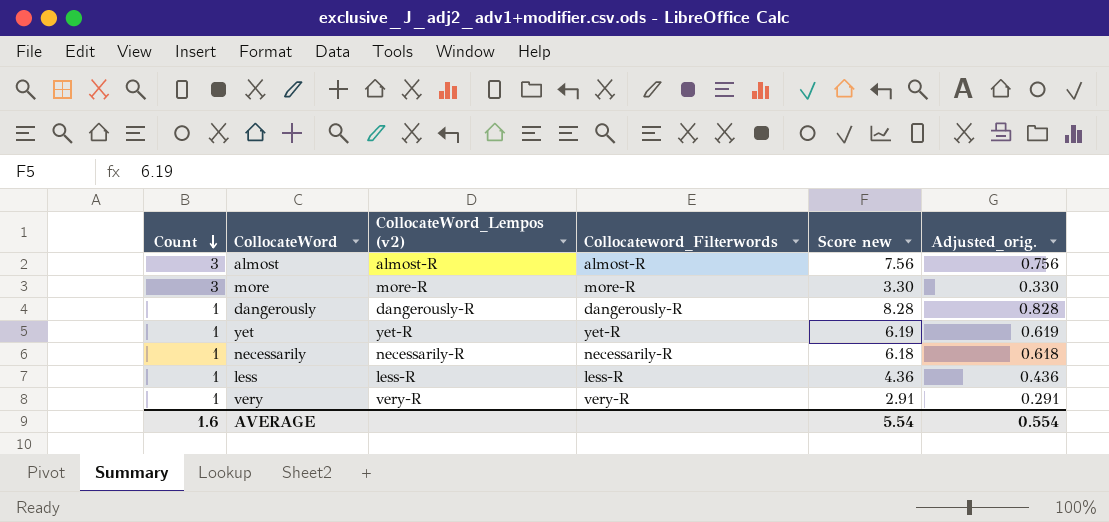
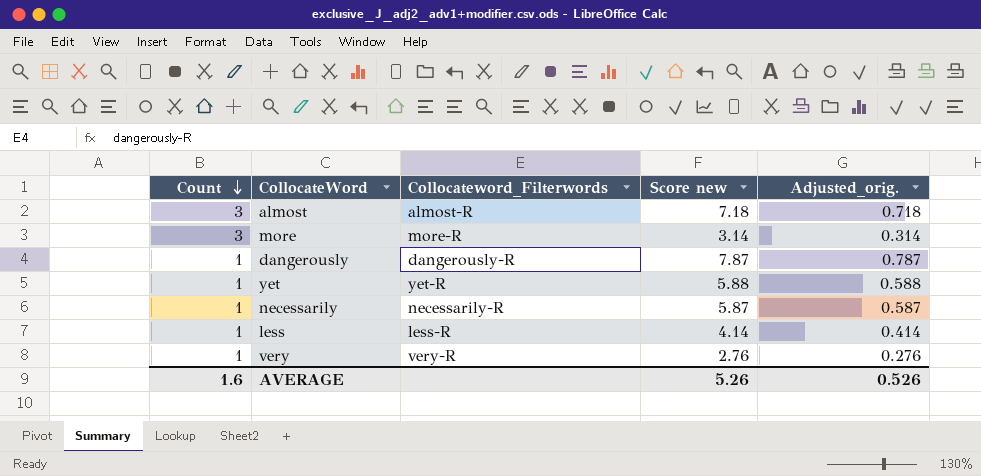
column CollocateWord_Lempos (v2) | position: 3 -> none
almost | Score new: 7.56 -> 7.18
almost | Adjusted_orig.: 0.756 -> 0.718
more | Score new: 3.30 -> 3.14
more | Adjusted_orig.: 0.330 -> 0.314
dangerously | Score new: 8.28 -> 7.87
dangerously | Adjusted_orig.: 0.828 -> 0.787
yet | Score new: 6.19 -> 5.88
yet | Adjusted_orig.: 0.619 -> 0.588
necessarily | Score new: 6.18 -> 5.87
necessarily | Adjusted_orig.: 0.618 -> 0.587
less | Score new: 4.36 -> 4.14
less | Adjusted_orig.: 0.436 -> 0.414
very | Score new: 2.91 -> 2.76
very | Adjusted_orig.: 0.291 -> 0.276
AVERAGE | Score new: 5.54 -> 5.26
AVERAGE | Adjusted_orig.: 0.554 -> 0.526

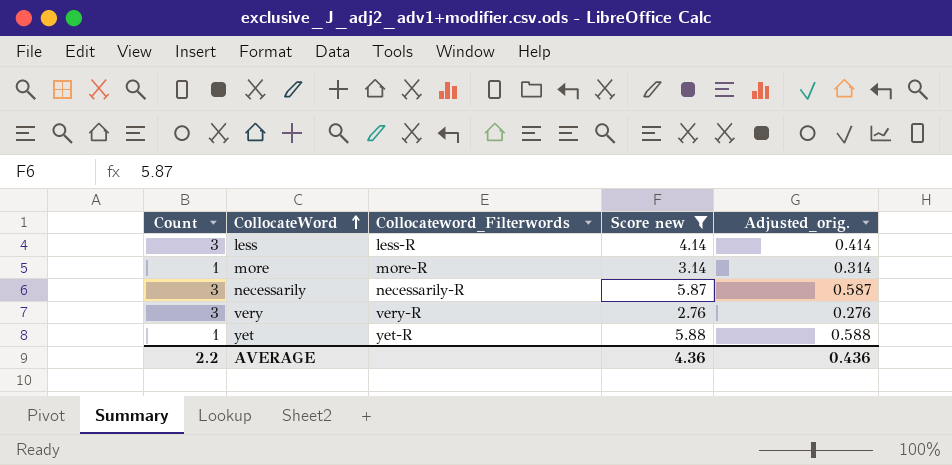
filter: none -> Score new <= 5.88
row order: Count descending -> CollocateWord ascending
less | Count: 1 -> 3
more | Count: 3 -> 1
necessarily | Count: 1 -> 3
very | Count: 1 -> 3
AVERAGE | Count: 1.6 -> 2.2
AVERAGE | Score new: 5.26 -> 4.36
AVERAGE | Adjusted_orig.: 0.526 -> 0.436

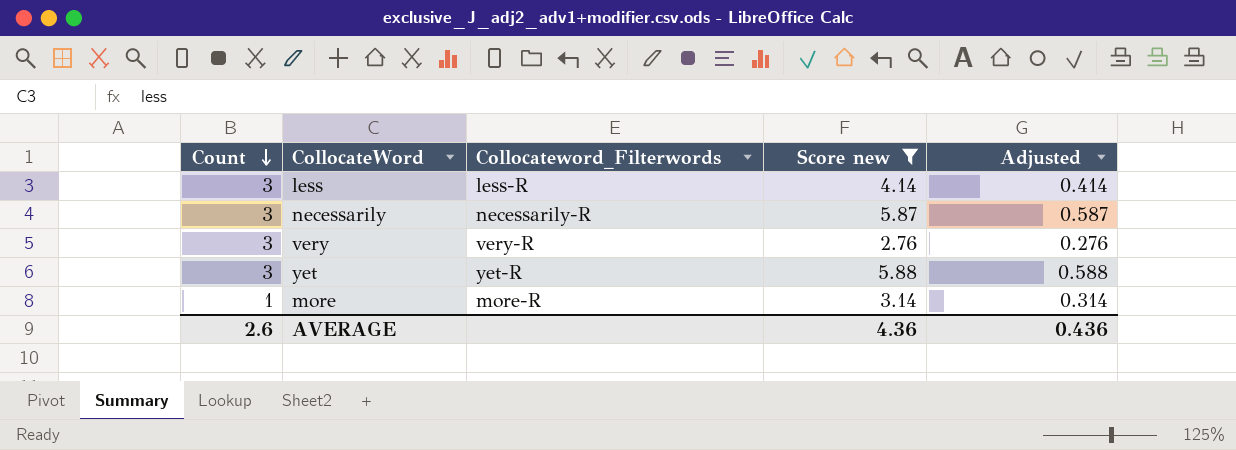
row order: CollocateWord ascending -> Count descending
column name: Adjusted_orig. -> Adjusted
yet | Count: 1 -> 3
AVERAGE | Count: 2.2 -> 2.6

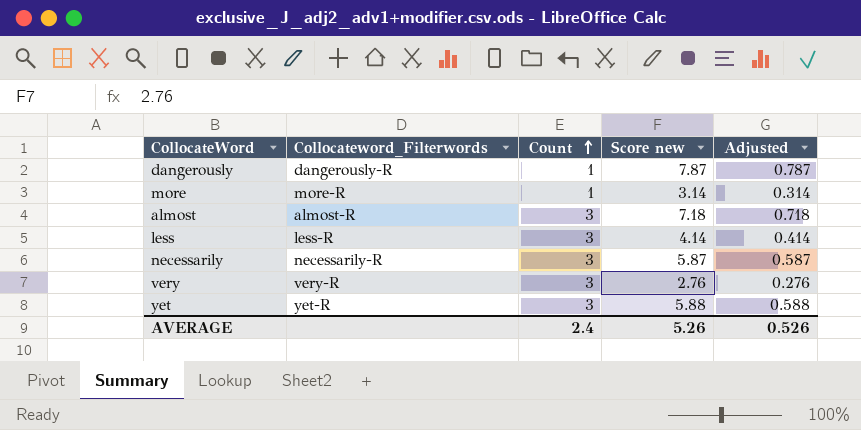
filter: Score new <= 5.88 -> none
row order: Count descending -> Count ascending
column Count | position: 1 -> 3
AVERAGE | Count: 2.6 -> 2.4
AVERAGE | Score new: 4.36 -> 5.26
AVERAGE | Adjusted: 0.436 -> 0.526

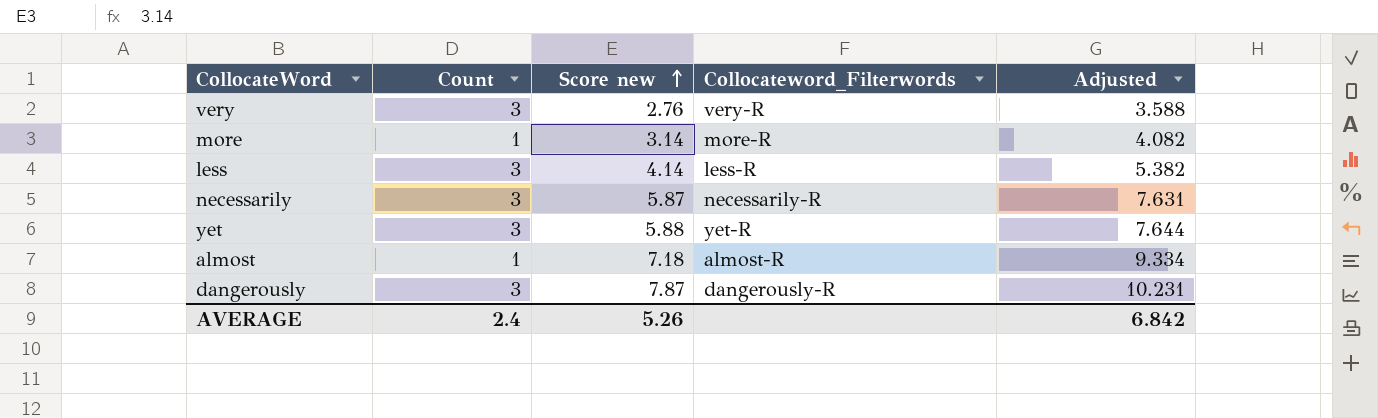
row order: Count ascending -> Score new ascending
column Collocateword_Filterwords | position: 2 -> 4
column Adjusted | formula: [Score new] * 0.1 -> [Score new] * 1.3
almost | Count: 3 -> 1
dangerously | Count: 1 -> 3
AVERAGE | Adjusted: 0.526 -> 6.842

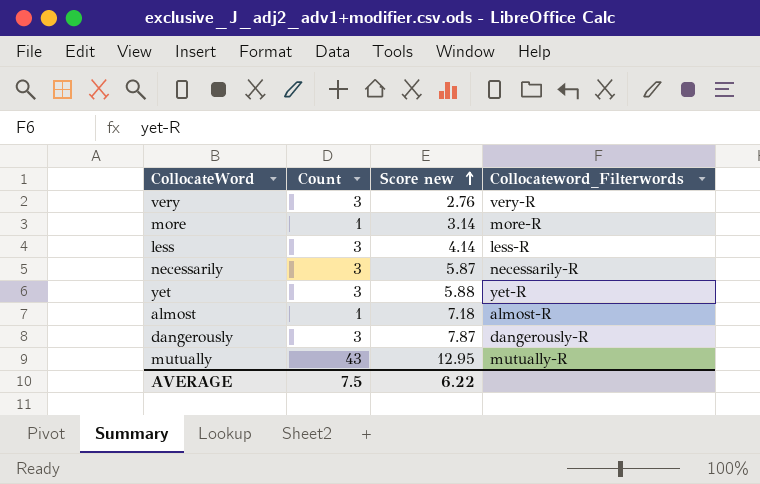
column Adjusted | formula: [Score new] * 1.3 -> none
row mutually: none -> 43 | 12.95 | mutually-R
AVERAGE | Count: 2.4 -> 7.5
AVERAGE | Score new: 5.26 -> 6.22

